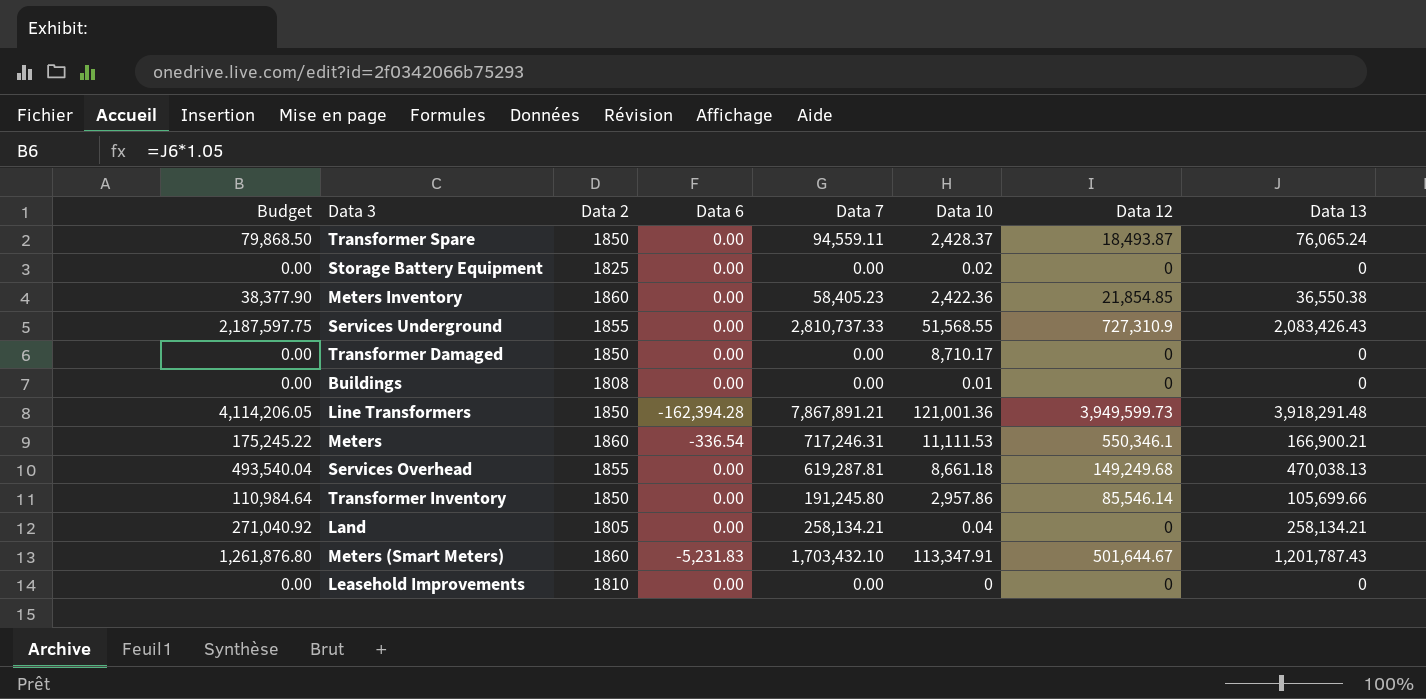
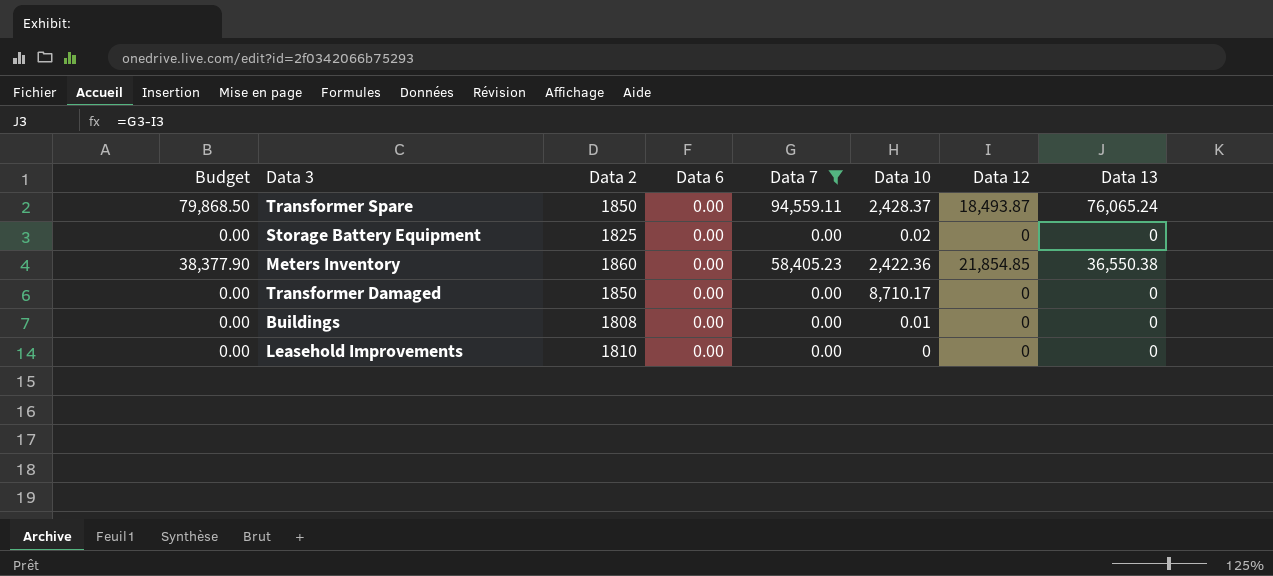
filter: none -> Data 7 <= 94,559.11

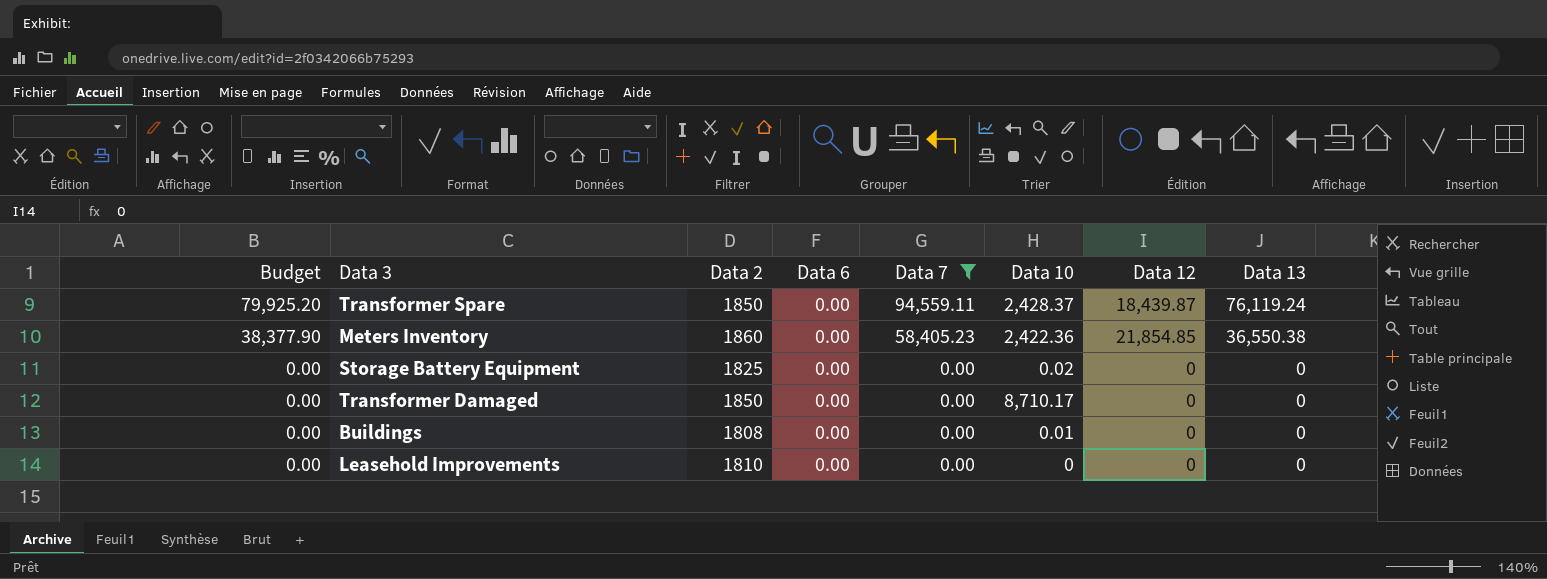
row order: none -> Budget descending
Transformer Spare | Budget: 79,868.50 -> 79,925.20
Transformer Spare | Data 12: 18,493.87 -> 18,439.87
Transformer Spare | Data 13: 76,065.24 -> 76,119.24

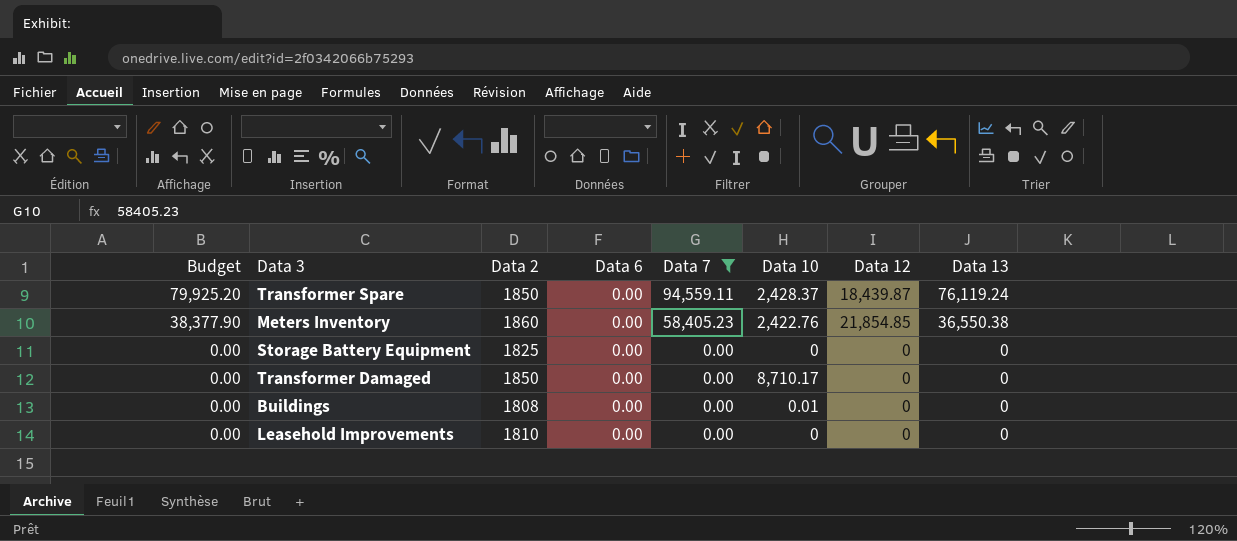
Meters Inventory | Data 10: 2,422.36 -> 2,422.76
Storage Battery Equipment | Data 10: 0.02 -> 0

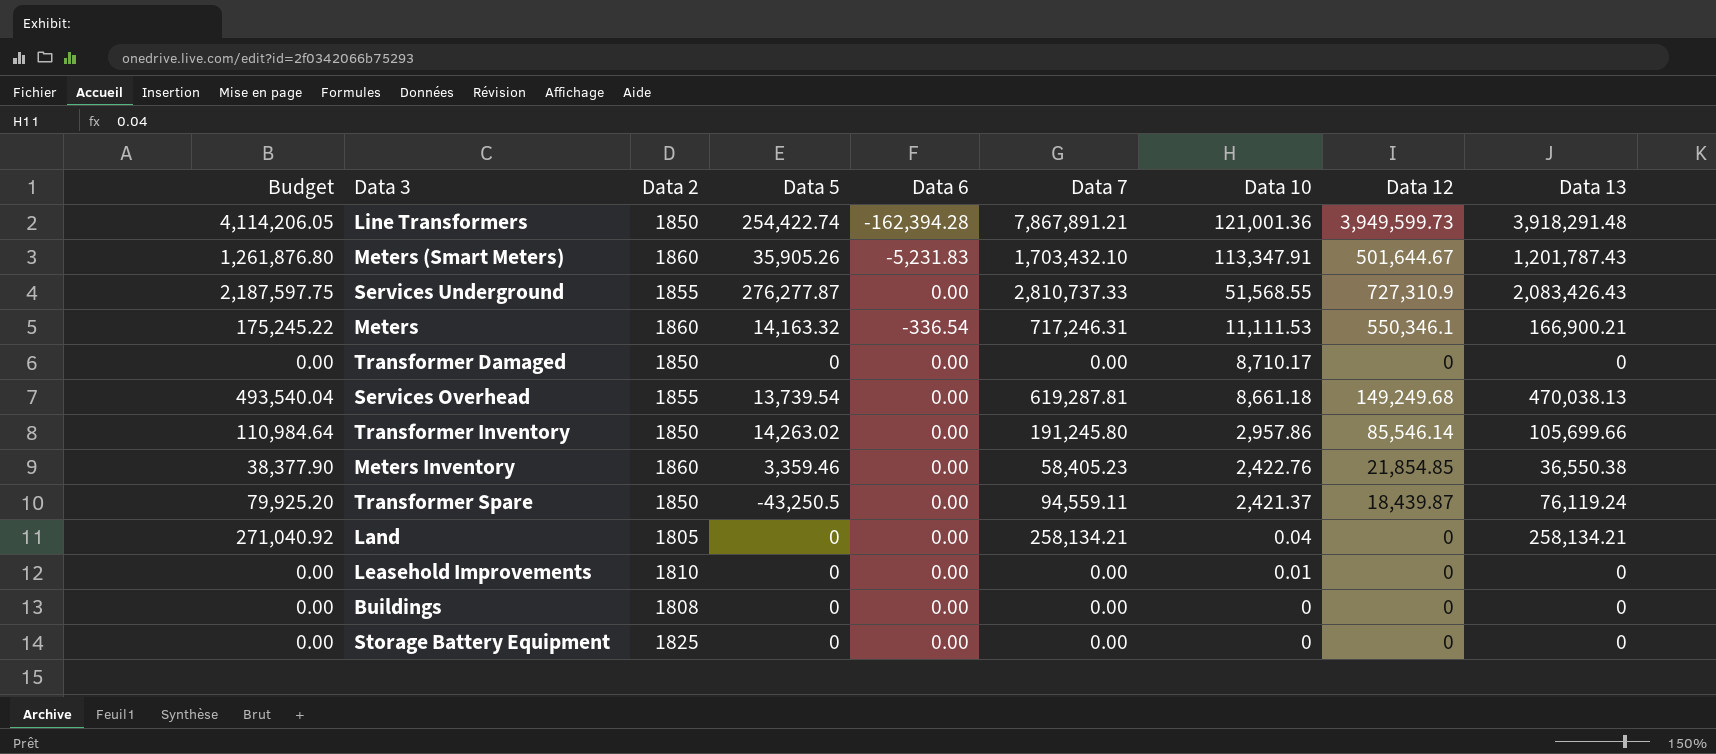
filter: Data 7 <= 94,559.11 -> none
row order: Budget descending -> Data 10 descending
column Data 5 | position: none -> 4
Transformer Spare | Data 10: 2,428.37 -> 2,421.37
Leasehold Improvements | Data 10: 0 -> 0.01
Buildings | Data 10: 0.01 -> 0

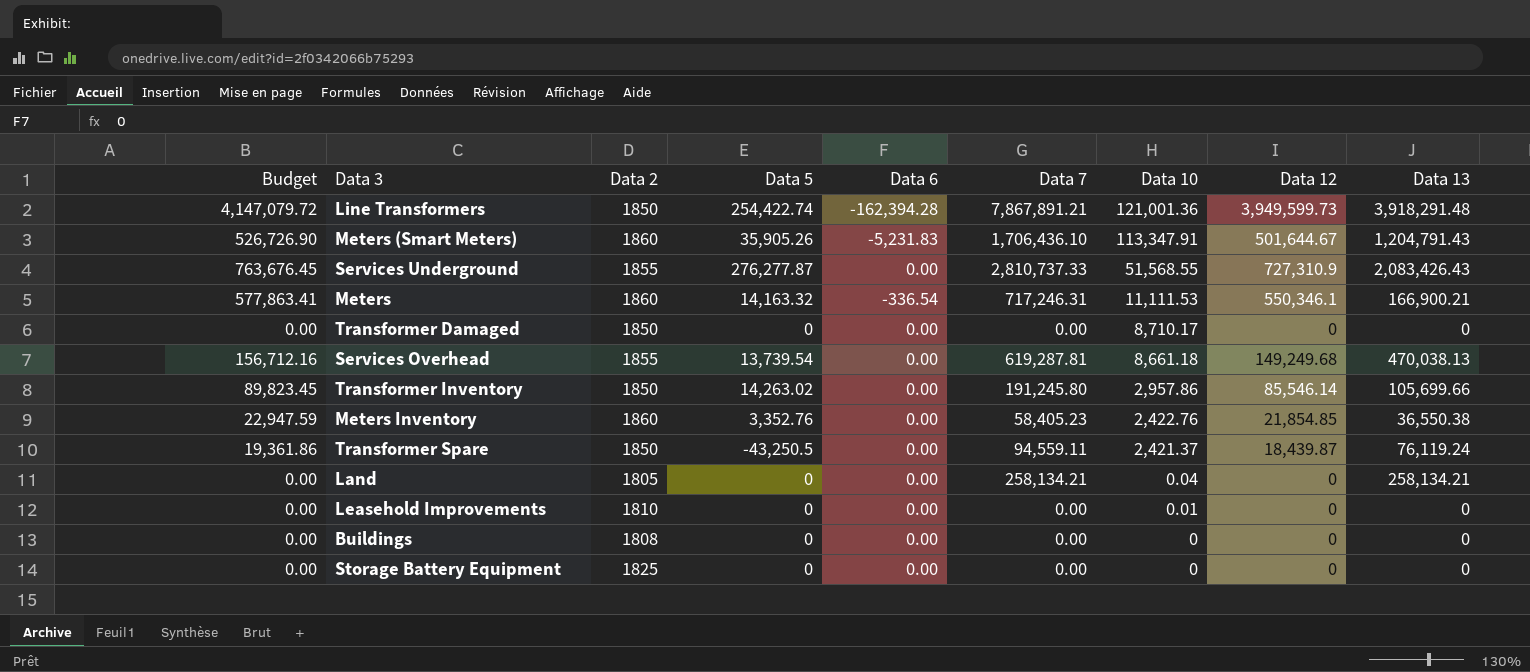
column Budget | formula: [Data 13] * 1.05 -> [Data 12] * 1.05
Meters (Smart Meters) | Data 7: 1,703,432.10 -> 1,706,436.10
Meters (Smart Meters) | Data 13: 1,201,787.43 -> 1,204,791.43
Meters Inventory | Data 5: 3,359.46 -> 3,352.76

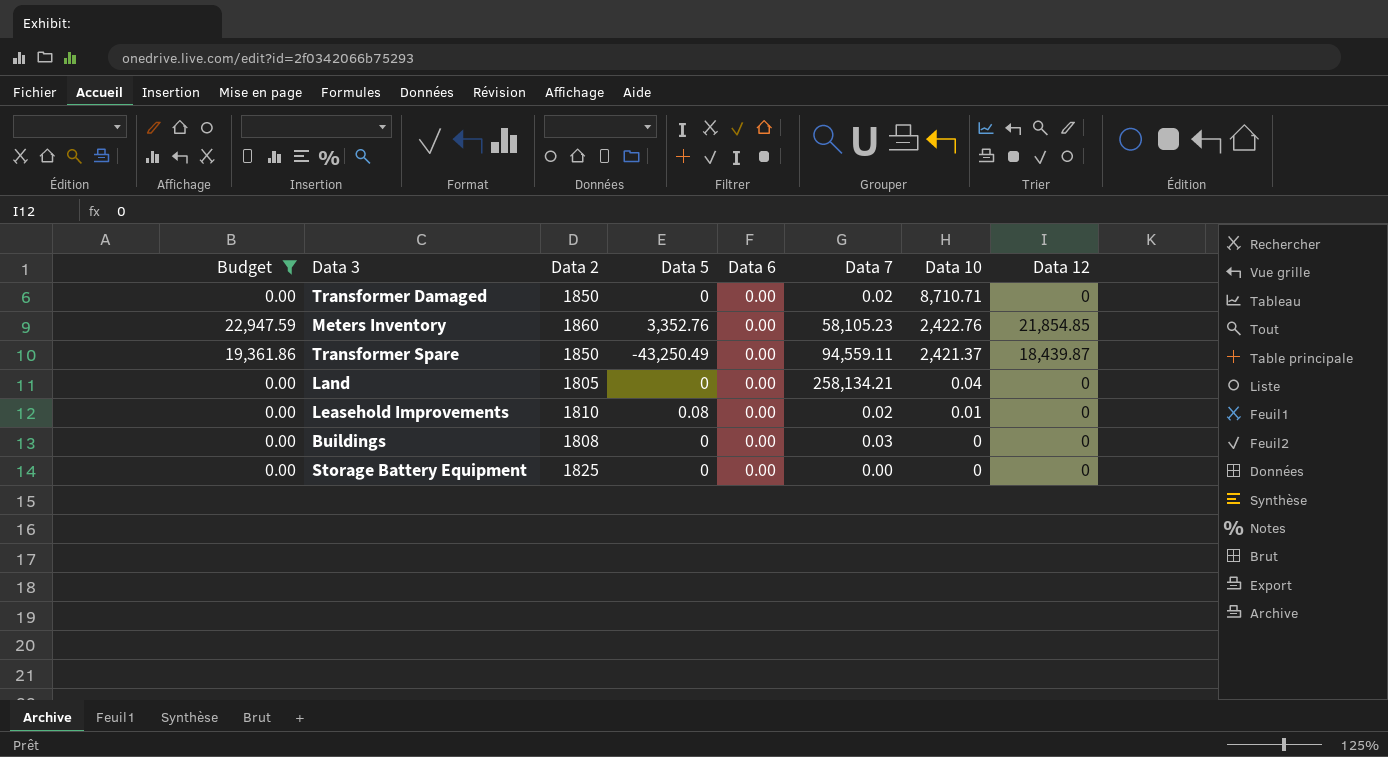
filter: none -> Budget <= 22,947.59
column Data 13 | formula: [Data 7] - [Data 12] -> none
Transformer Damaged | Data 7: 0.00 -> 0.02
Transformer Damaged | Data 10: 8,710.17 -> 8,710.71
Meters Inventory | Data 7: 58,405.23 -> 58,105.23
Transformer Spare | Data 5: -43,250.5 -> -43,250.49
Leasehold Improvements | Data 5: 0 -> 0.08
Leasehold Improvements | Data 7: 0.00 -> 0.02
Buildings | Data 7: 0.00 -> 0.03

